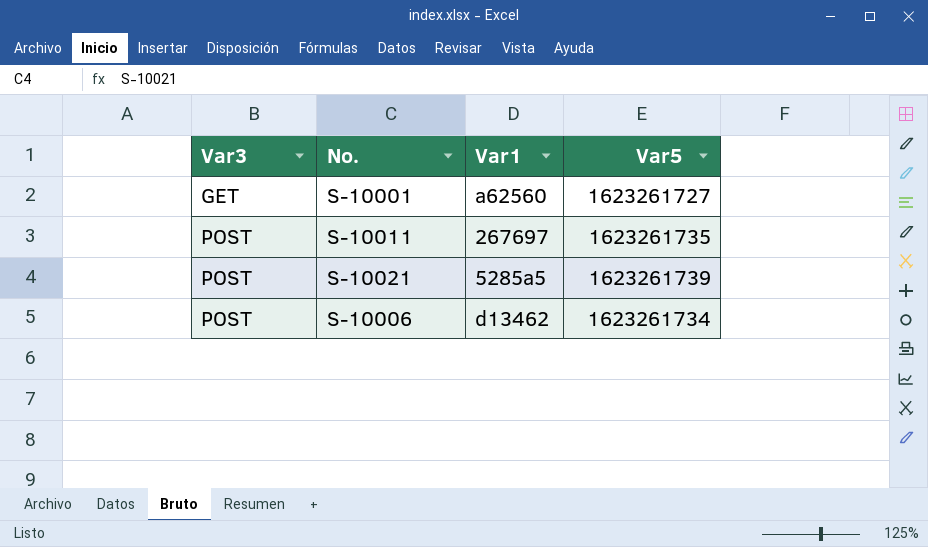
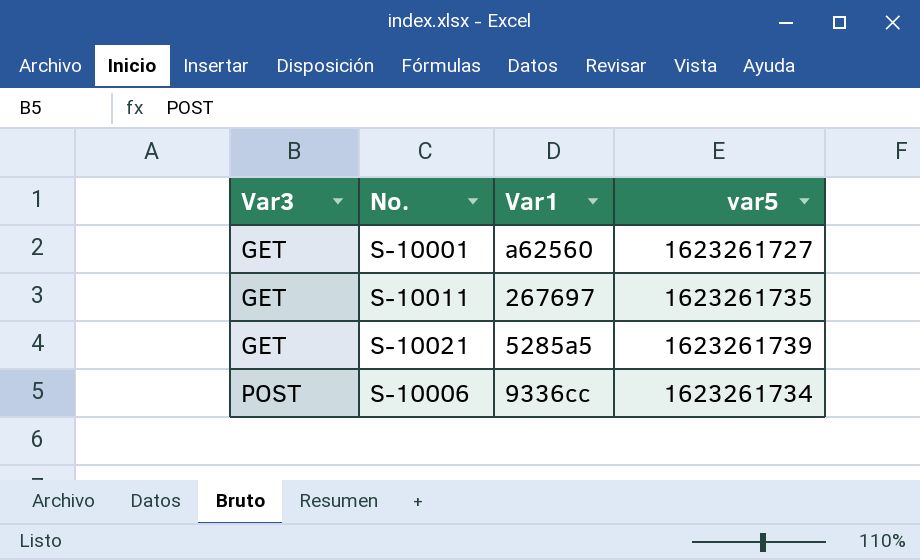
column name: Var5 -> var5
S-10011 | Var3: POST -> GET
S-10021 | Var3: POST -> GET
S-10006 | Var1: d13462 -> 9336cc

